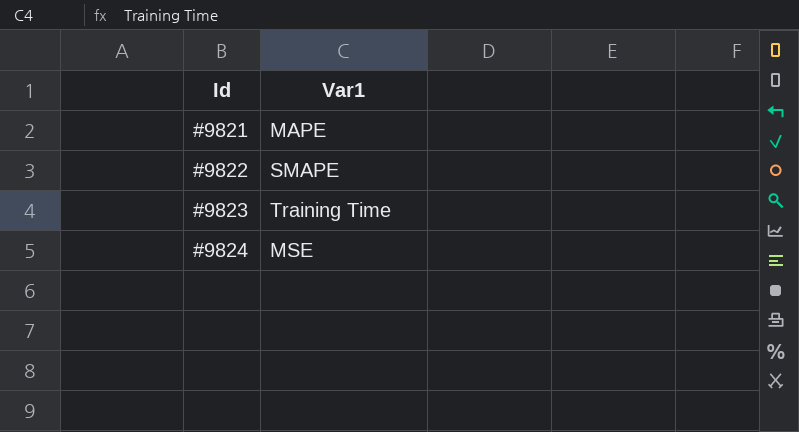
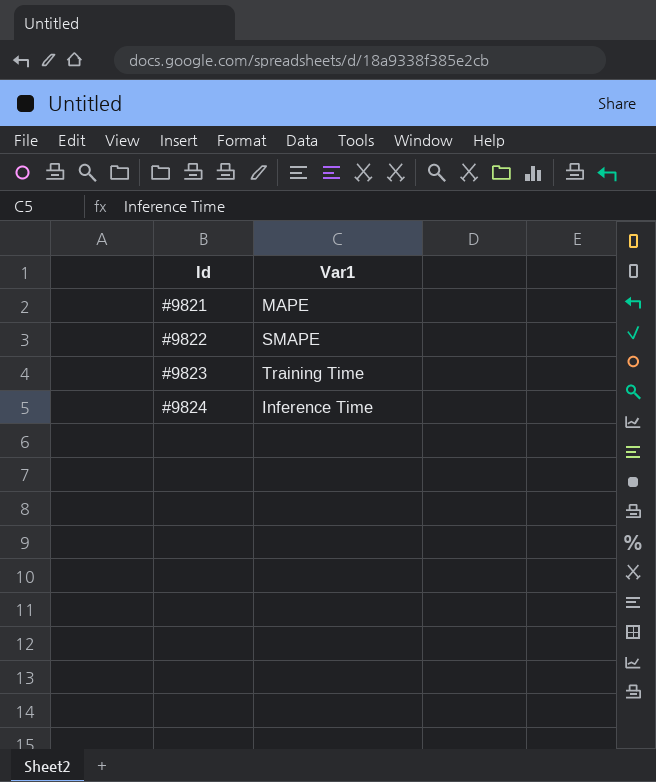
#9824 | Var1: MSE -> Inference Time

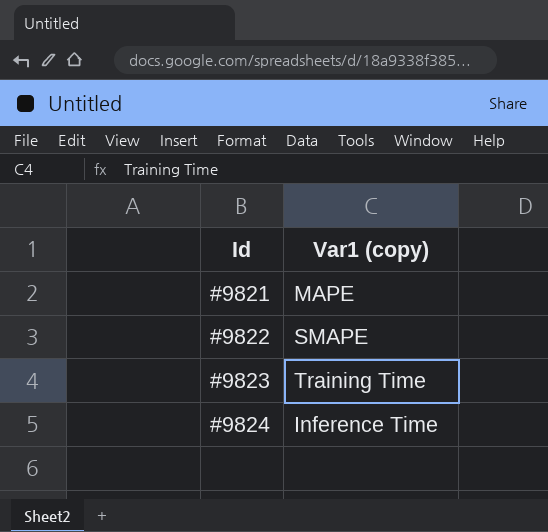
column name: Var1 -> Var1 (copy)

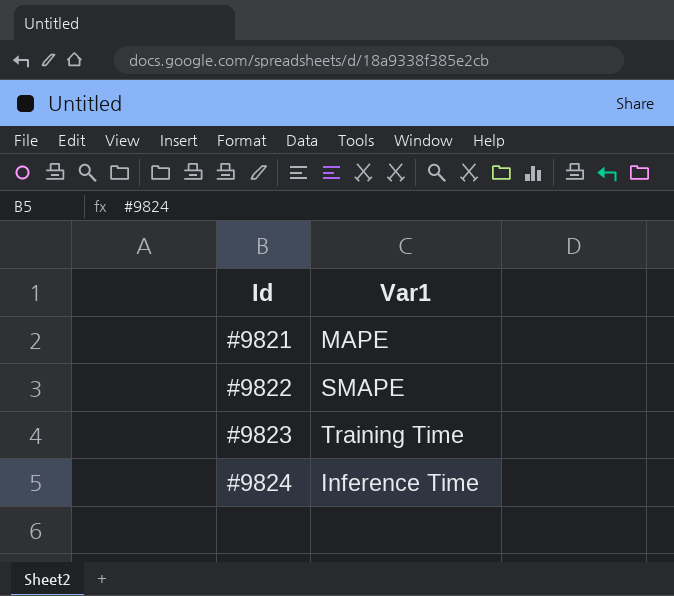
column name: Var1 (copy) -> Var1

